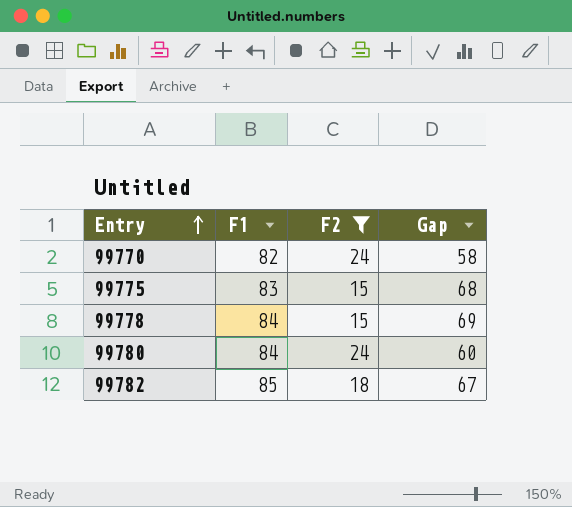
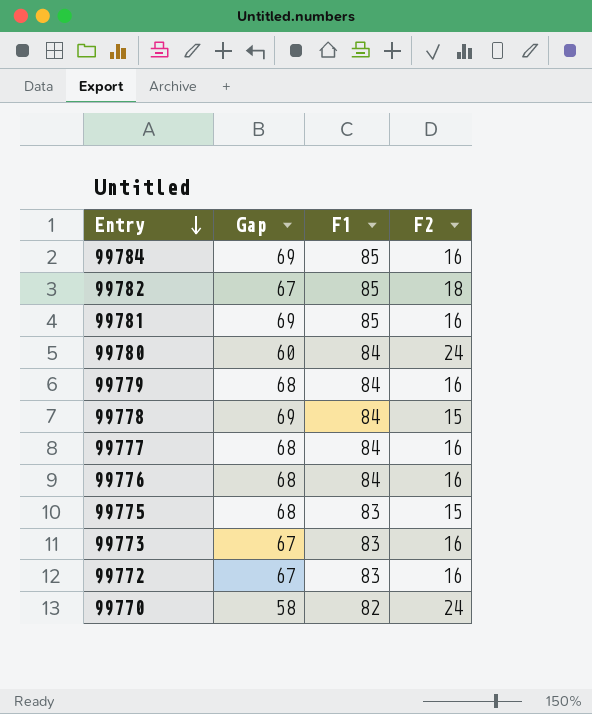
filter: F2 != 16 -> none
row order: Entry ascending -> Entry descending
column Gap | position: 4 -> 2

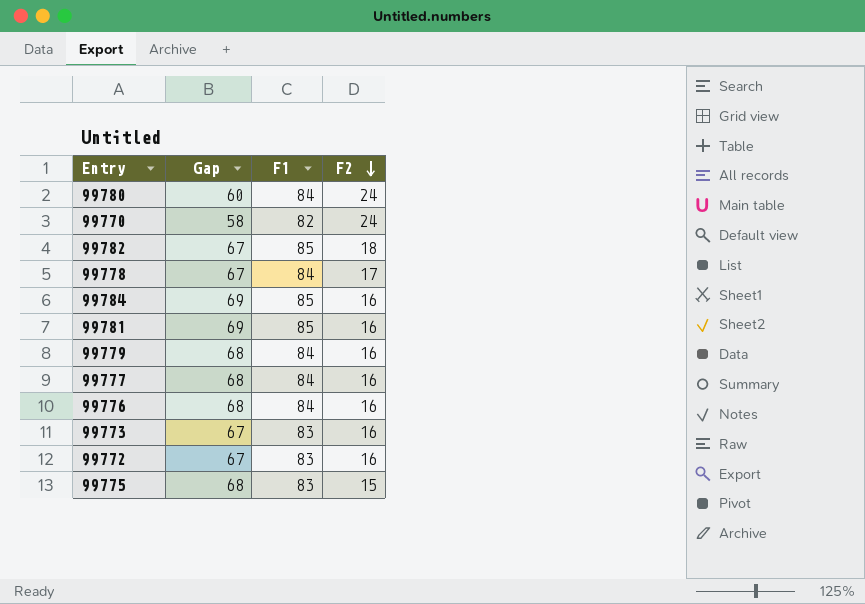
row order: Entry descending -> F2 descending
99778 | Gap: 69 -> 67
99778 | F2: 15 -> 17

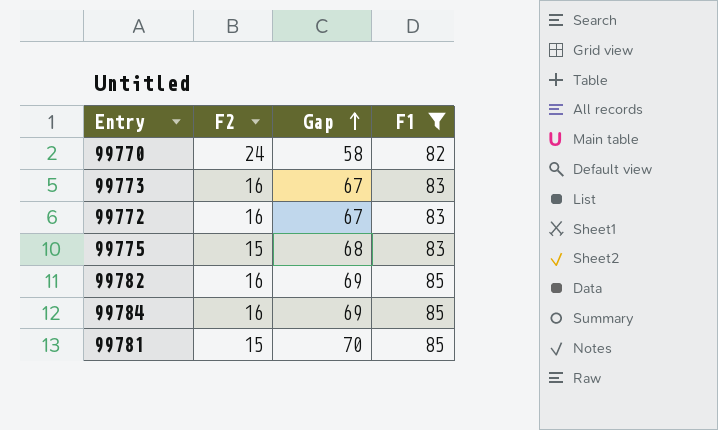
filter: none -> F1 != 84
row order: F2 descending -> Gap ascending
column F2 | position: 4 -> 2
99782 | F2: 18 -> 16
99782 | Gap: 67 -> 69
99781 | F2: 16 -> 15
99781 | Gap: 69 -> 70

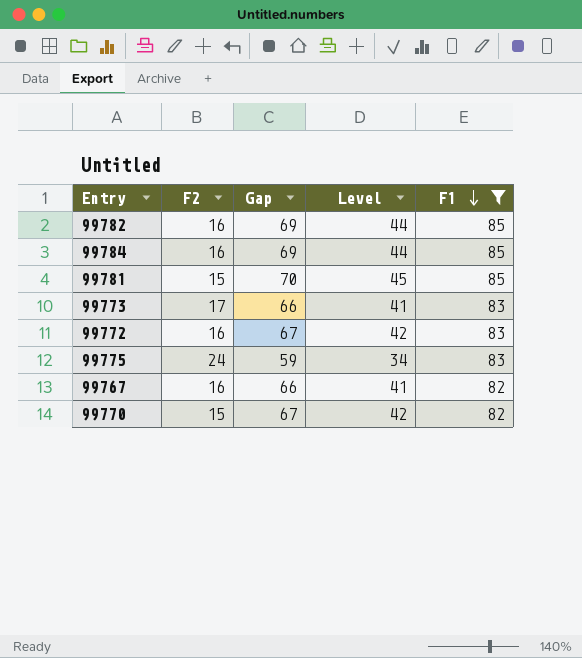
row order: Gap ascending -> F1 descending
column Level | formula: none -> [Gap] - 25
99773 | F2: 16 -> 17
99773 | Gap: 67 -> 66
99775 | F2: 15 -> 24
99775 | Gap: 68 -> 59
row 99767: none -> 16 | 66 | 41 | 82
99770 | F2: 24 -> 15
99770 | Gap: 58 -> 67

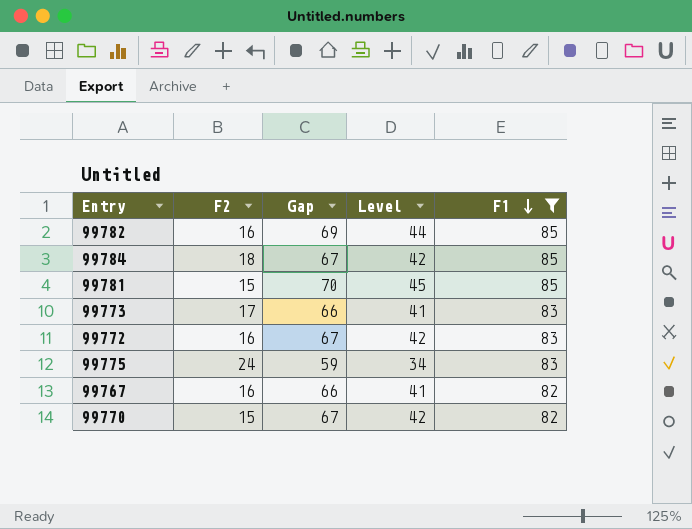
99784 | F2: 16 -> 18
99784 | Gap: 69 -> 67
99784 | Level: 44 -> 42

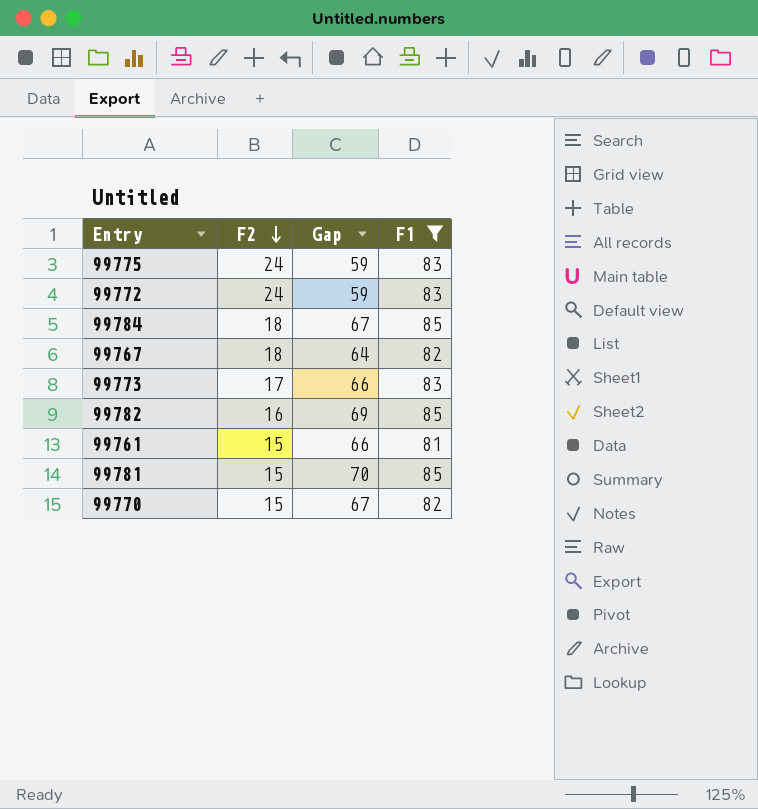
row order: F1 descending -> F2 descending
column Level | formula: [Gap] - 25 -> none
99772 | F2: 16 -> 24
99772 | Gap: 67 -> 59
99767 | F2: 16 -> 18
99767 | Gap: 66 -> 64
row 99761: none -> 15 | 66 | 81

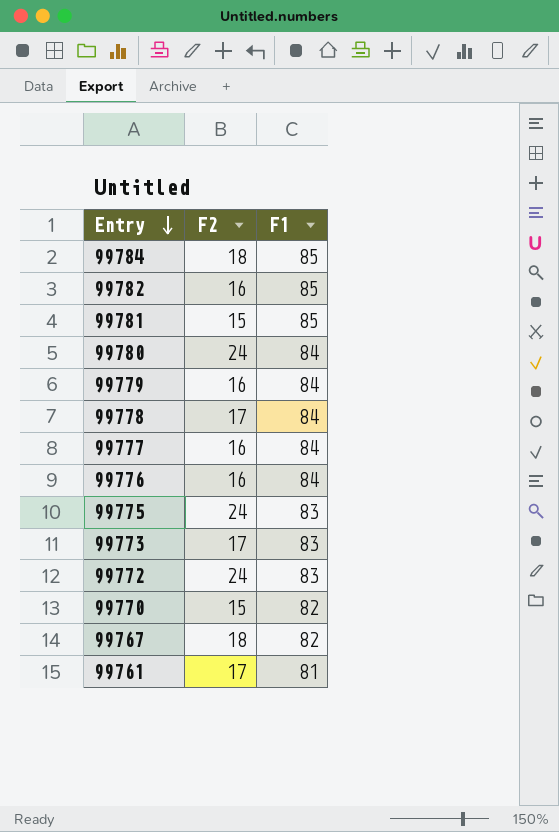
filter: F1 != 84 -> none
row order: F2 descending -> Entry descending
column Gap | formula: [F1] - [F2] -> none
99761 | F2: 15 -> 17

